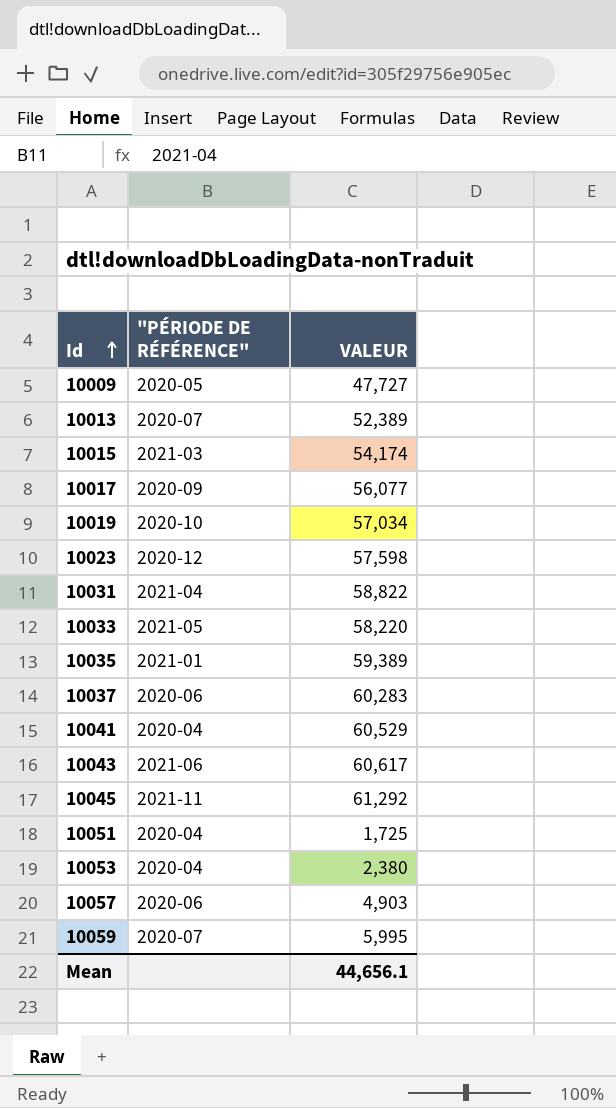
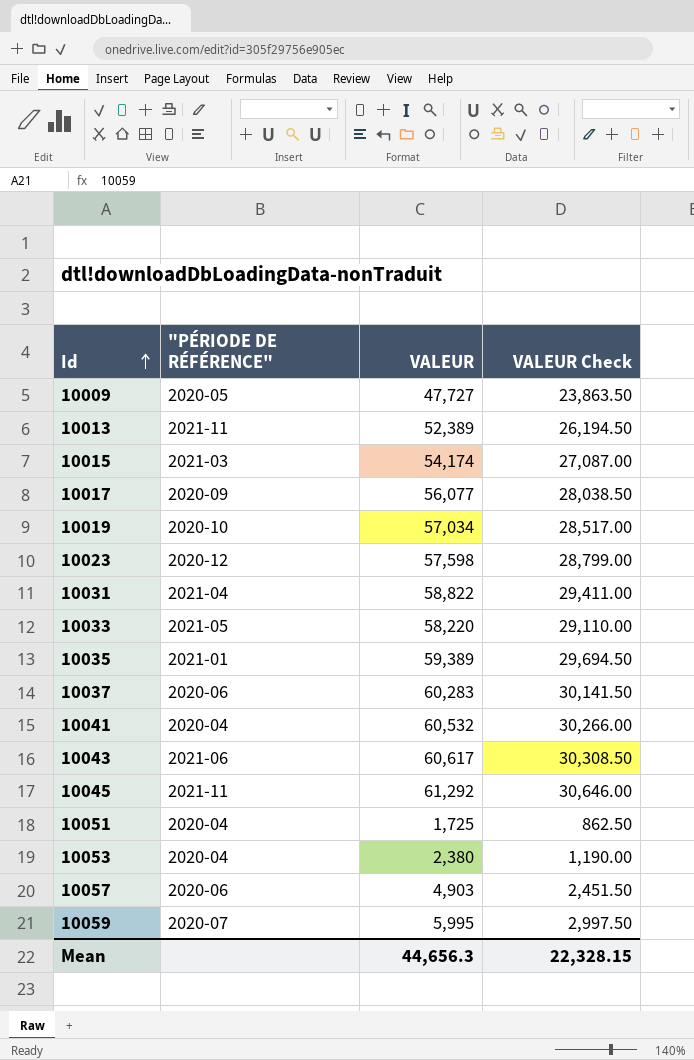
column VALEUR Check | formula: none -> [VALEUR] * 0.5
10013 | "PÉRIODE DE RÉFÉRENCE": 2020-07 -> 2021-11
10041 | VALEUR: 60,529 -> 60,532
Mean | VALEUR: 44,656.1 -> 44,656.3

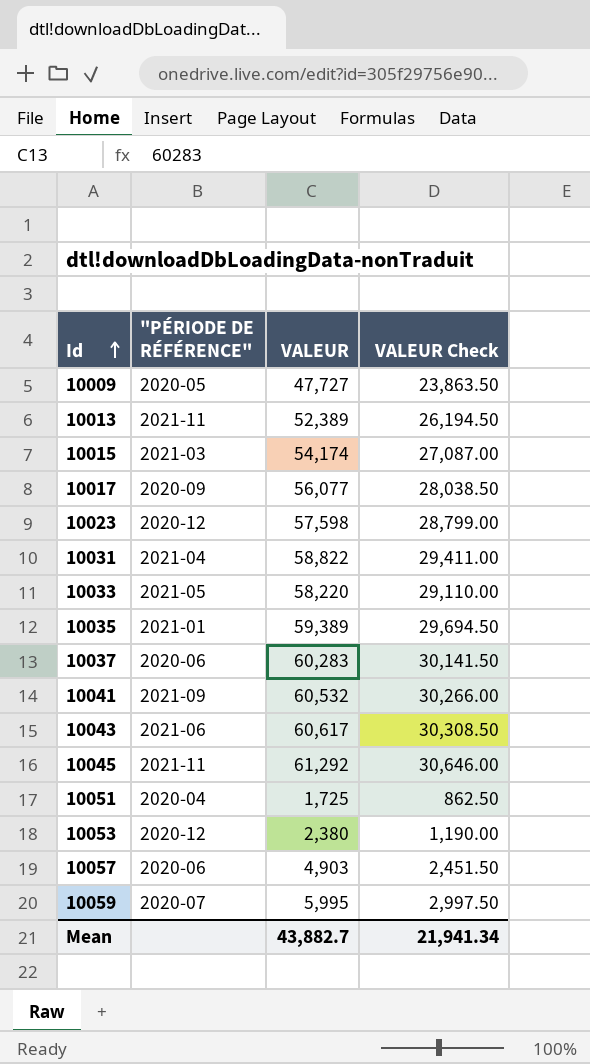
row 10019: 2020-10 | 57,034 | 28,517.00 -> none
10041 | "PÉRIODE DE RÉFÉRENCE": 2020-04 -> 2021-09
10053 | "PÉRIODE DE RÉFÉRENCE": 2020-04 -> 2020-12
Mean | VALEUR: 44,656.3 -> 43,882.7
Mean | VALEUR Check: 22,328.15 -> 21,941.34

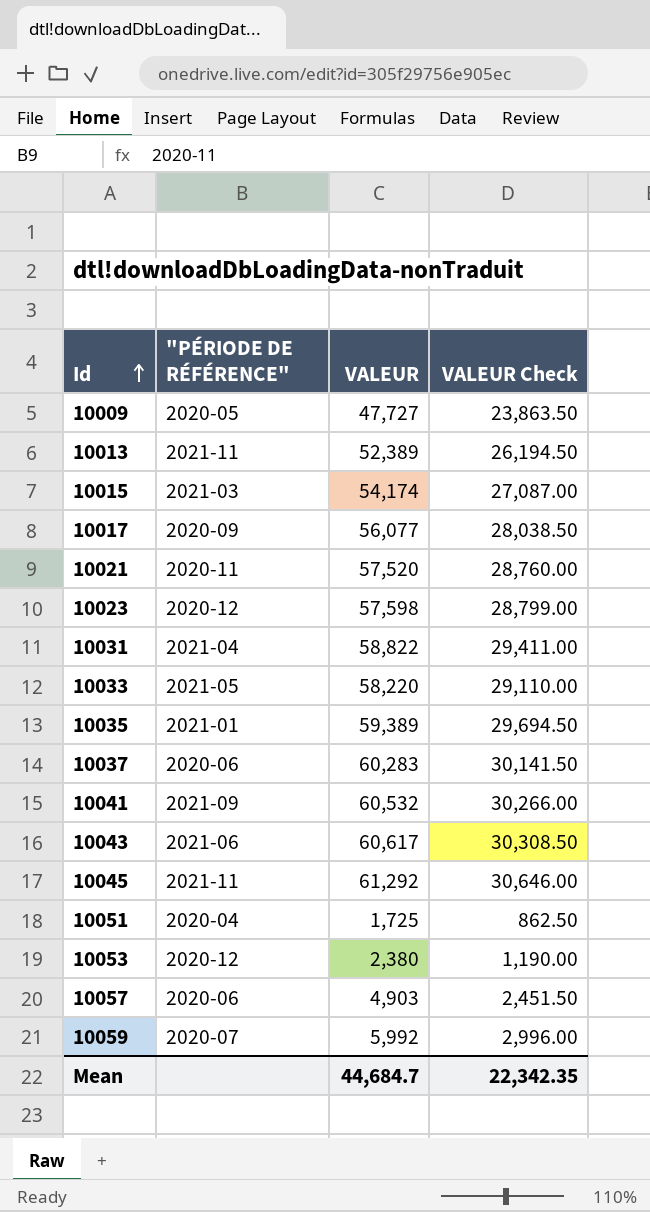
row 10021: none -> 2020-11 | 57,520 | 28,760.00
10059 | VALEUR: 5,995 -> 5,992
10059 | VALEUR Check: 2,997.50 -> 2,996.00
Mean | VALEUR: 43,882.7 -> 44,684.7
Mean | VALEUR Check: 21,941.34 -> 22,342.35

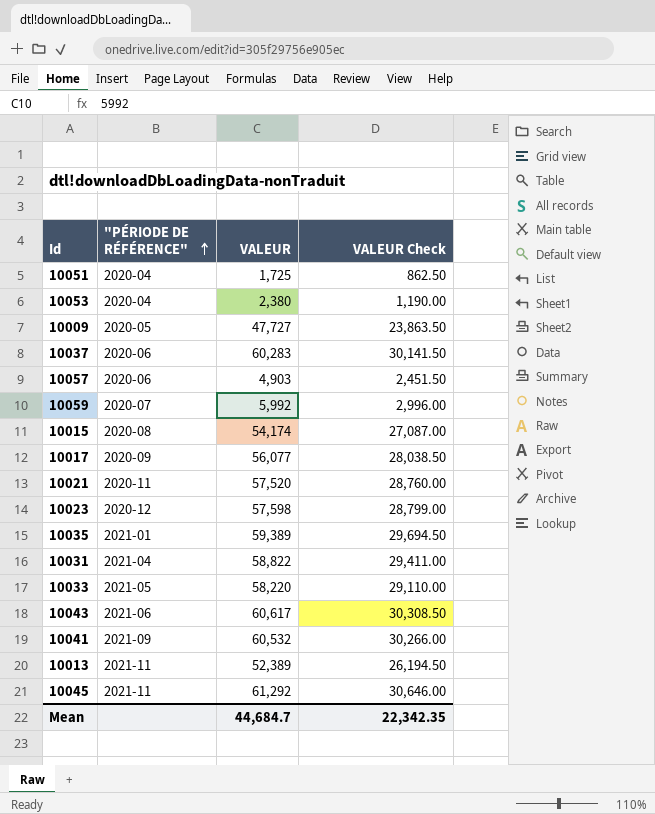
row order: Id ascending -> "PÉRIODE DE RÉFÉRENCE" ascending
10053 | "PÉRIODE DE RÉFÉRENCE": 2020-12 -> 2020-04
10015 | "PÉRIODE DE RÉFÉRENCE": 2021-03 -> 2020-08

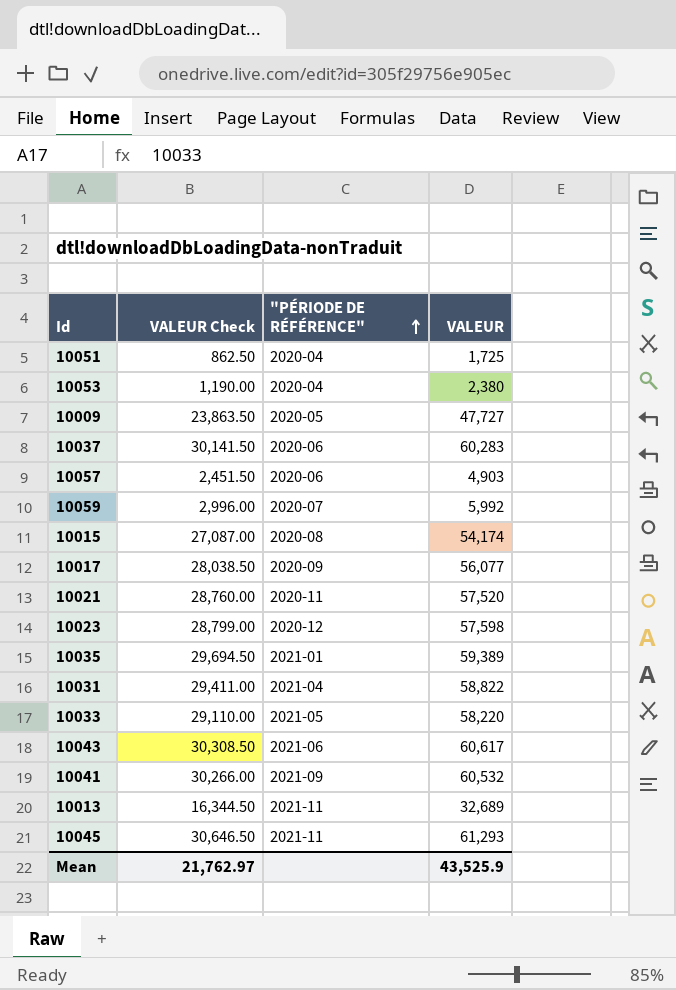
column VALEUR Check | position: 4 -> 2
10013 | VALEUR Check: 26,194.50 -> 16,344.50
10013 | VALEUR: 52,389 -> 32,689
10045 | VALEUR Check: 30,646.00 -> 30,646.50
10045 | VALEUR: 61,292 -> 61,293
Mean | VALEUR Check: 22,342.35 -> 21,762.97
Mean | VALEUR: 44,684.7 -> 43,525.9

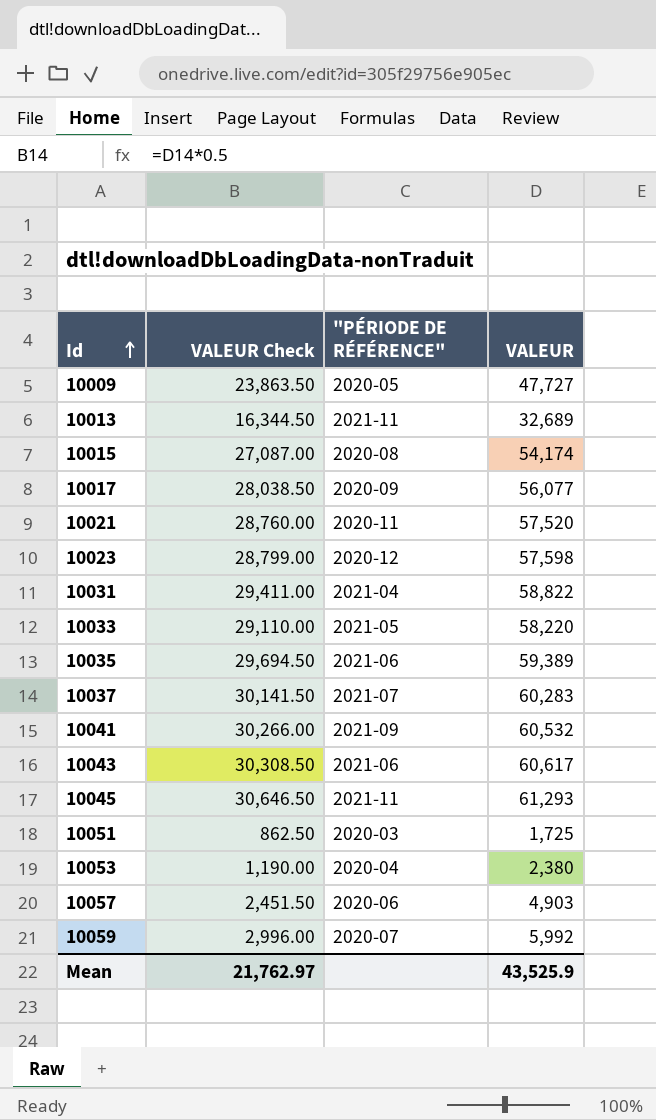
row order: "PÉRIODE DE RÉFÉRENCE" ascending -> Id ascending
10035 | "PÉRIODE DE RÉFÉRENCE": 2021-01 -> 2021-06
10037 | "PÉRIODE DE RÉFÉRENCE": 2020-06 -> 2021-07
10051 | "PÉRIODE DE RÉFÉRENCE": 2020-04 -> 2020-03

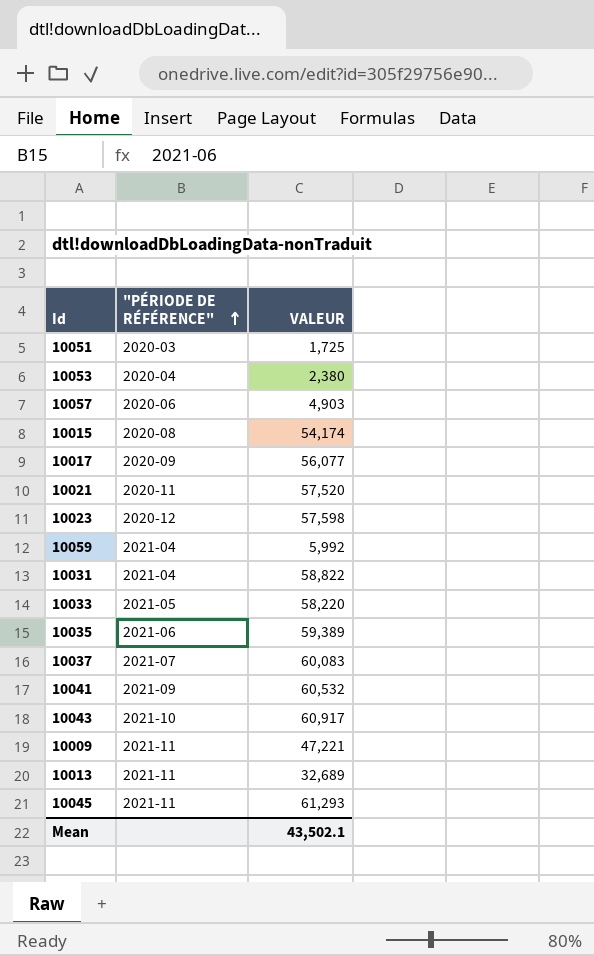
row order: Id ascending -> "PÉRIODE DE RÉFÉRENCE" ascending
column VALEUR Check | formula: [VALEUR] * 0.5 -> none
10059 | "PÉRIODE DE RÉFÉRENCE": 2020-07 -> 2021-04
10037 | VALEUR: 60,283 -> 60,083
10043 | "PÉRIODE DE RÉFÉRENCE": 2021-06 -> 2021-10
10043 | VALEUR: 60,617 -> 60,917
10009 | "PÉRIODE DE RÉFÉRENCE": 2020-05 -> 2021-11
10009 | VALEUR: 47,727 -> 47,221
Mean | VALEUR: 43,525.9 -> 43,502.1

